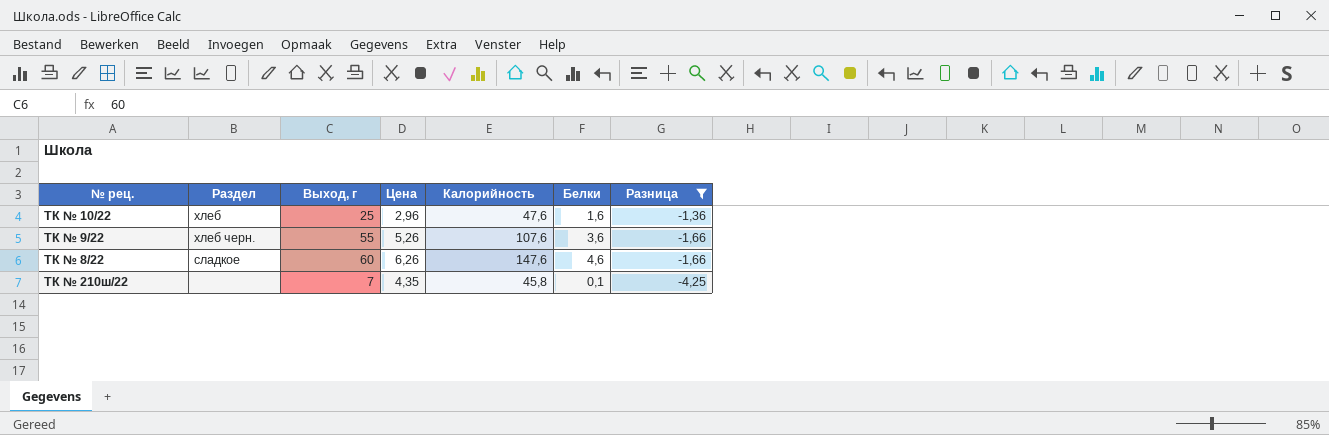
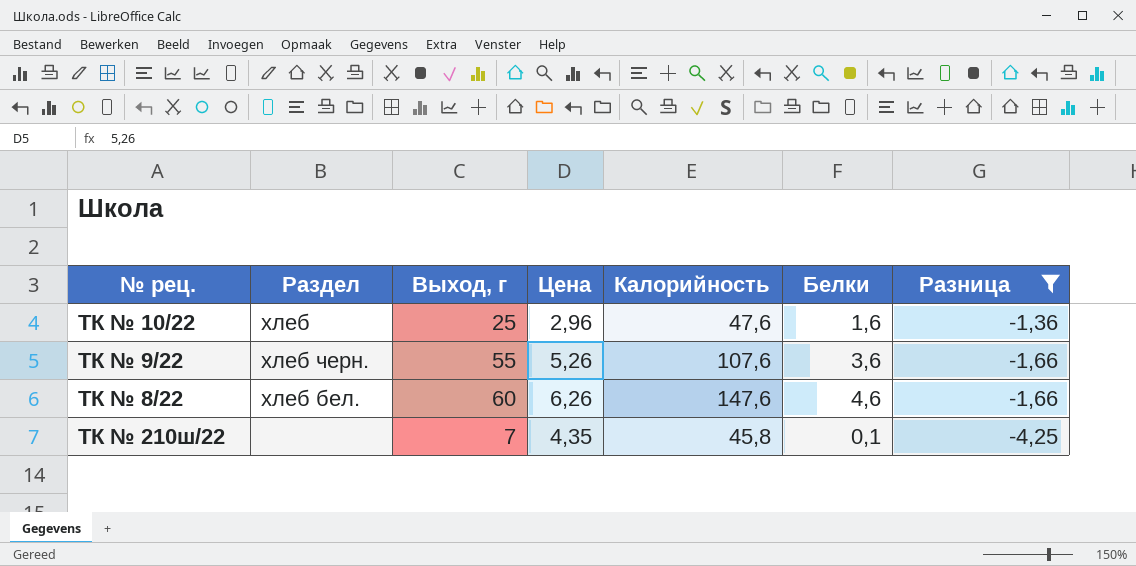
ТК № 8/22 | Раздел: сладкое -> хлеб бел.

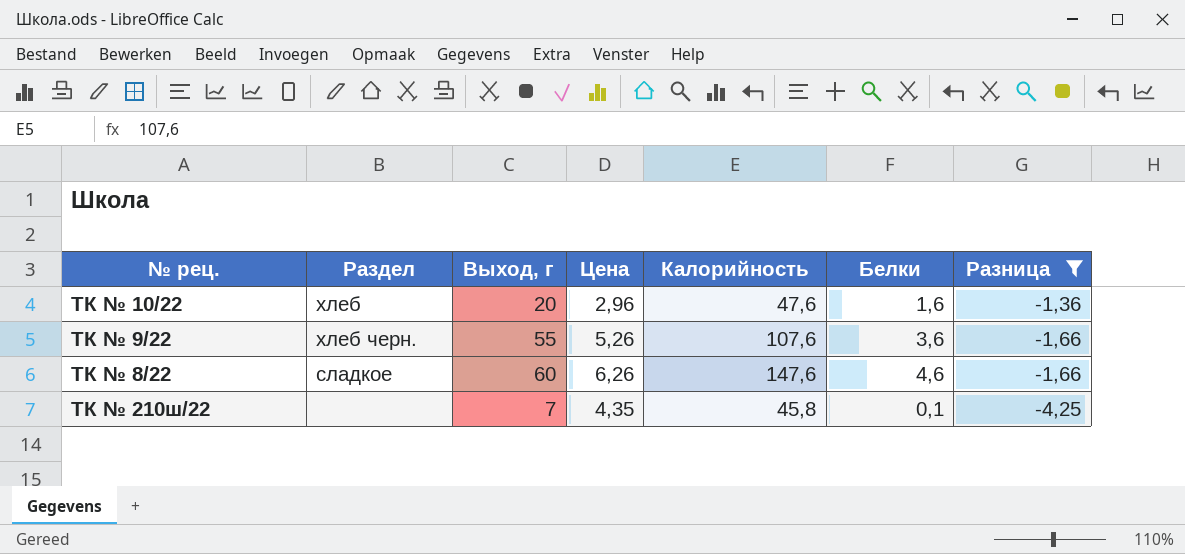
ТК № 10/22 | Выход, г: 25 -> 20
ТК № 8/22 | Раздел: хлеб бел. -> сладкое

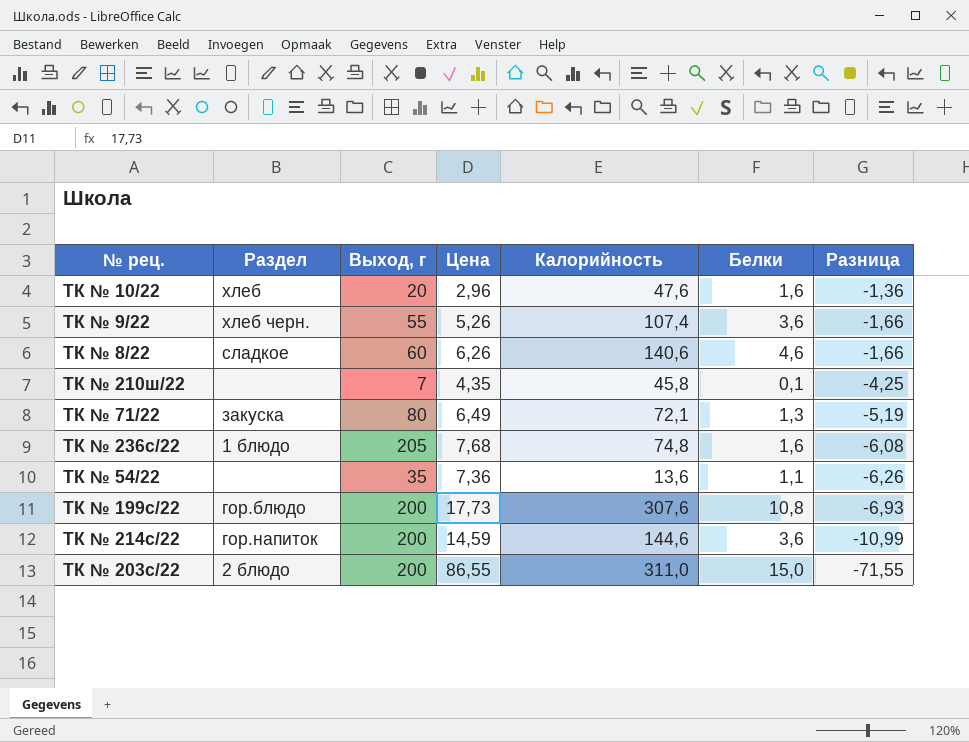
filter: Разница >= -4,25 -> none
ТК № 9/22 | Калорийность: 107,6 -> 107,4
ТК № 8/22 | Калорийность: 147,6 -> 140,6

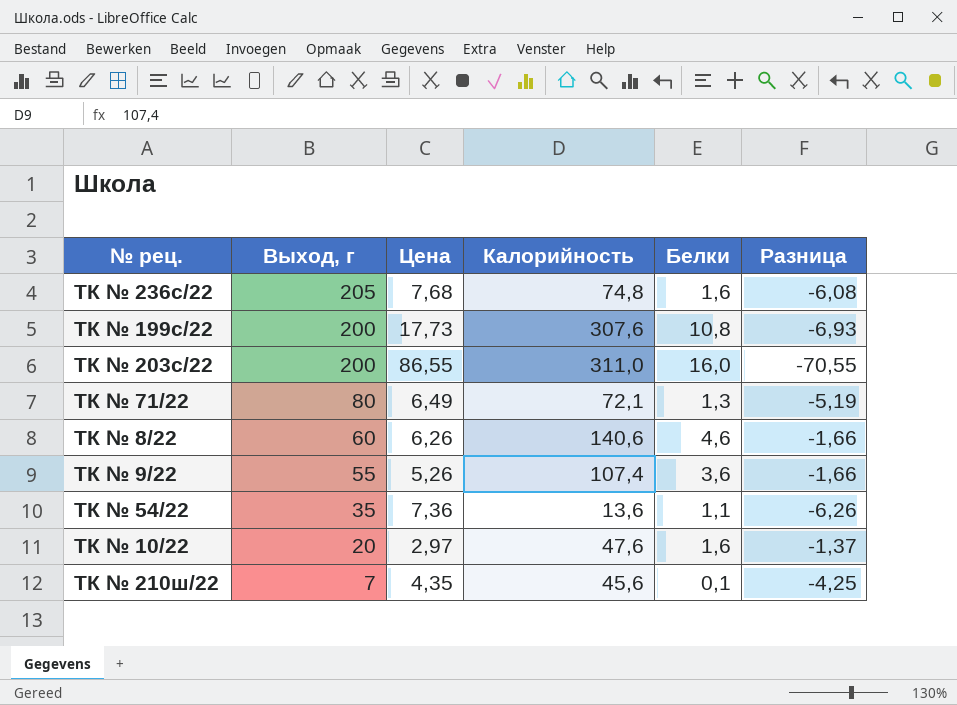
row order: Разница descending -> Выход, г descending
column Раздел | position: 2 -> none
row ТК № 214с/22: гор.напиток | 200 | 14,59 | 144,6 | 3,6 | -10,99 -> none
ТК № 203с/22 | Белки: 15,0 -> 16,0
ТК № 203с/22 | Разница: -71,55 -> -70,55
ТК № 10/22 | Цена: 2,96 -> 2,97
ТК № 10/22 | Разница: -1,36 -> -1,37
ТК № 210ш/22 | Калорийность: 45,8 -> 45,6

